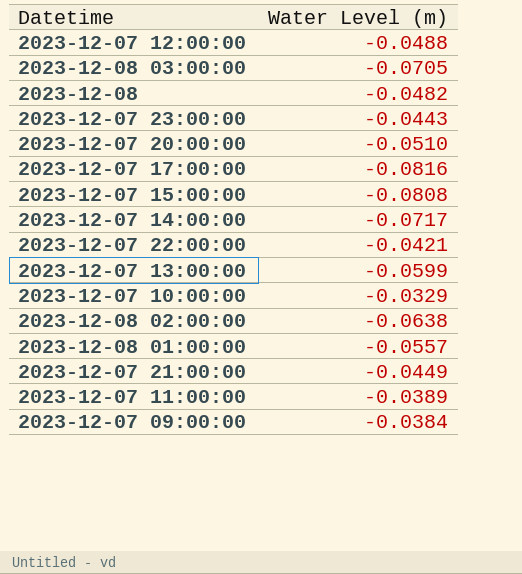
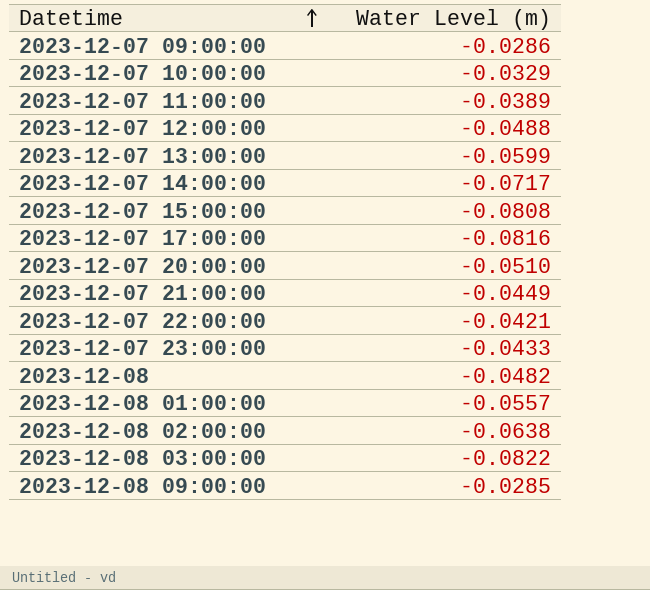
row order: none -> Datetime ascending
2023-12-07 09:00:00 | Water Level (m): -0.0384 -> -0.0286
2023-12-07 23:00:00 | Water Level (m): -0.0443 -> -0.0433
2023-12-08 03:00:00 | Water Level (m): -0.0705 -> -0.0822
row 2023-12-08 09:00:00: none -> -0.0285

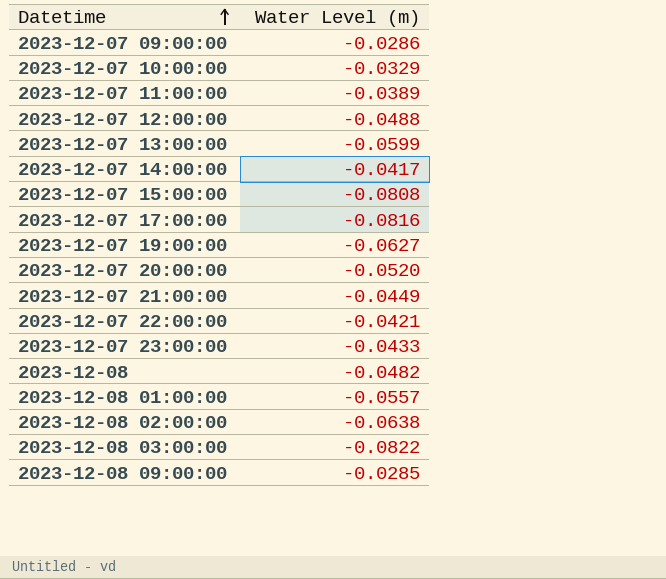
2023-12-07 14:00:00 | Water Level (m): -0.0717 -> -0.0417
row 2023-12-07 19:00:00: none -> -0.0627
2023-12-07 20:00:00 | Water Level (m): -0.0510 -> -0.0520

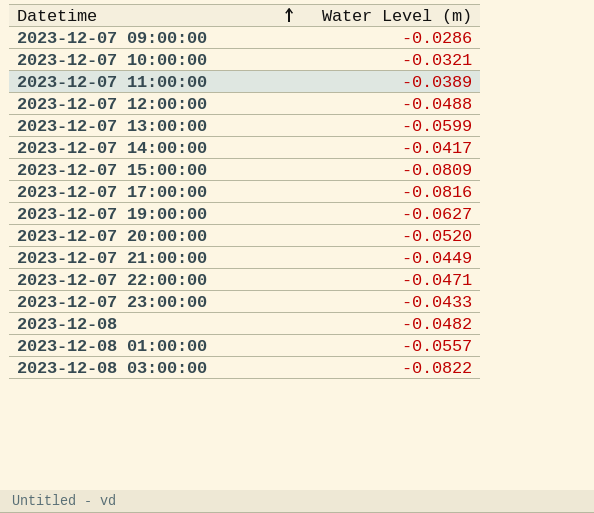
row 2023-12-08 02:00:00: -0.0638 -> none
row 2023-12-08 09:00:00: -0.0285 -> none
2023-12-07 10:00:00 | Water Level (m): -0.0329 -> -0.0321
2023-12-07 15:00:00 | Water Level (m): -0.0808 -> -0.0809
2023-12-07 22:00:00 | Water Level (m): -0.0421 -> -0.0471

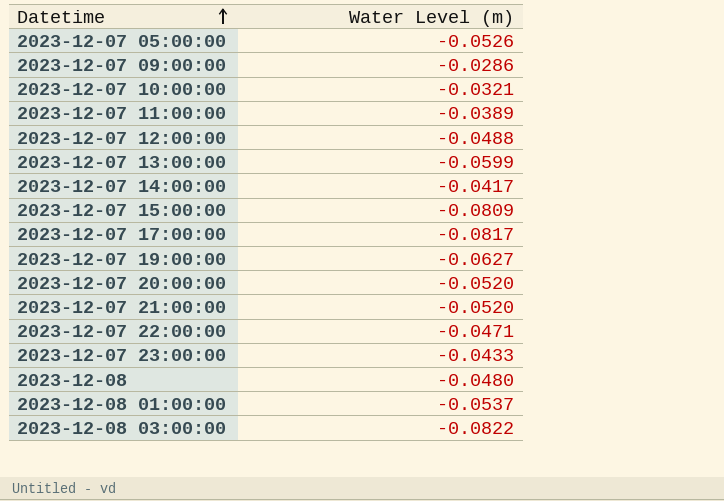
row 2023-12-07 05:00:00: none -> -0.0526
2023-12-07 17:00:00 | Water Level (m): -0.0816 -> -0.0817
2023-12-07 21:00:00 | Water Level (m): -0.0449 -> -0.0520
2023-12-08 | Water Level (m): -0.0482 -> -0.0480
2023-12-08 01:00:00 | Water Level (m): -0.0557 -> -0.0537

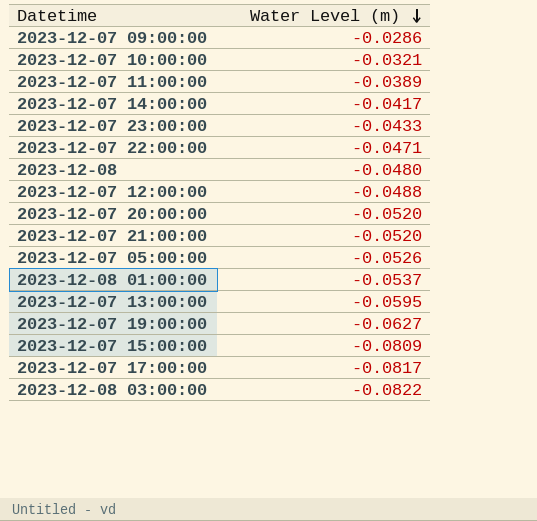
row order: Datetime ascending -> Water Level (m) descending
2023-12-07 13:00:00 | Water Level (m): -0.0599 -> -0.0595

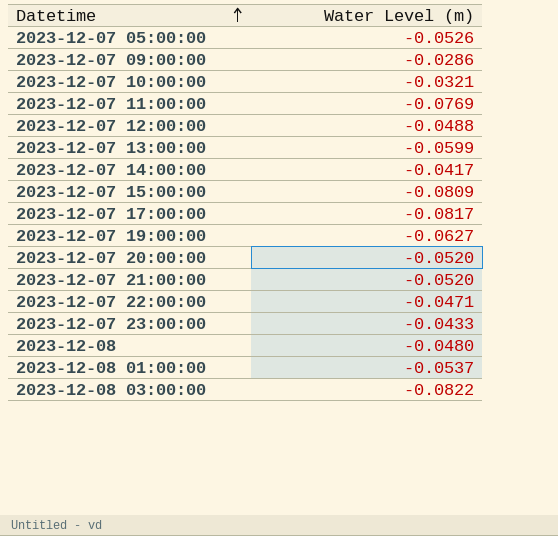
row order: Water Level (m) descending -> Datetime ascending
2023-12-07 11:00:00 | Water Level (m): -0.0389 -> -0.0769
2023-12-07 13:00:00 | Water Level (m): -0.0595 -> -0.0599

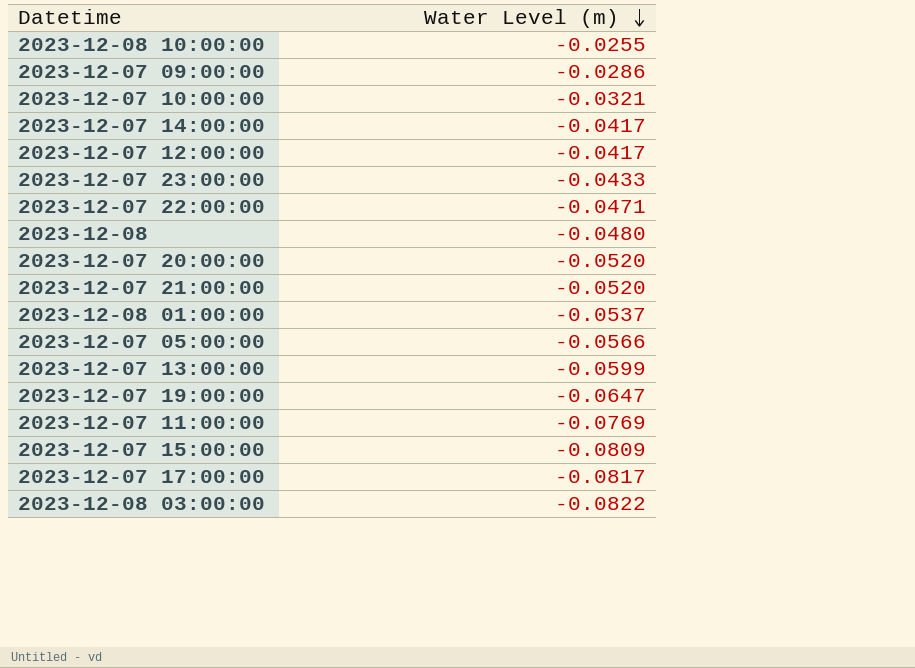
row order: Datetime ascending -> Water Level (m) descending
row 2023-12-08 10:00:00: none -> -0.0255
2023-12-07 12:00:00 | Water Level (m): -0.0488 -> -0.0417
2023-12-07 05:00:00 | Water Level (m): -0.0526 -> -0.0566
2023-12-07 19:00:00 | Water Level (m): -0.0627 -> -0.0647

